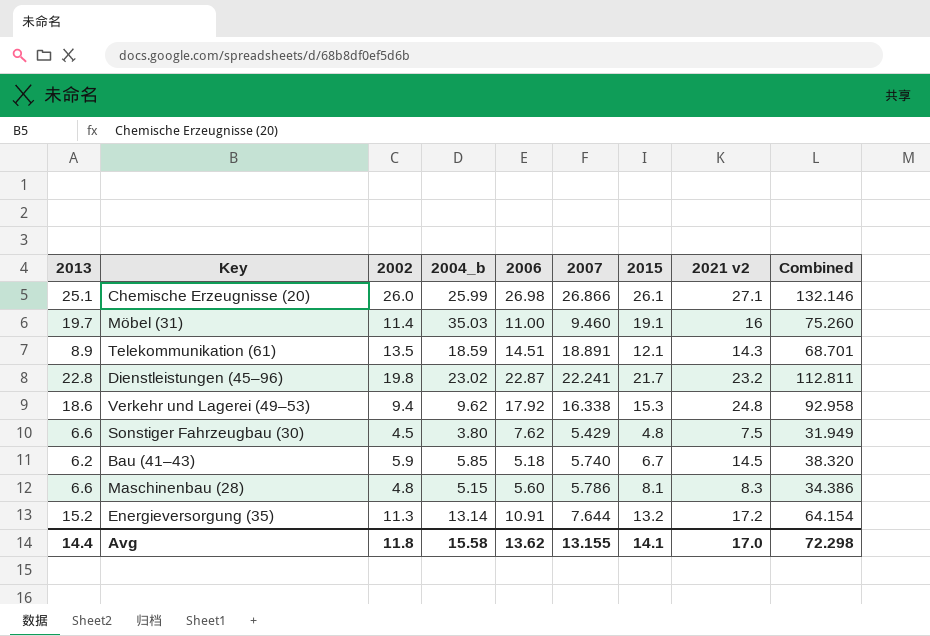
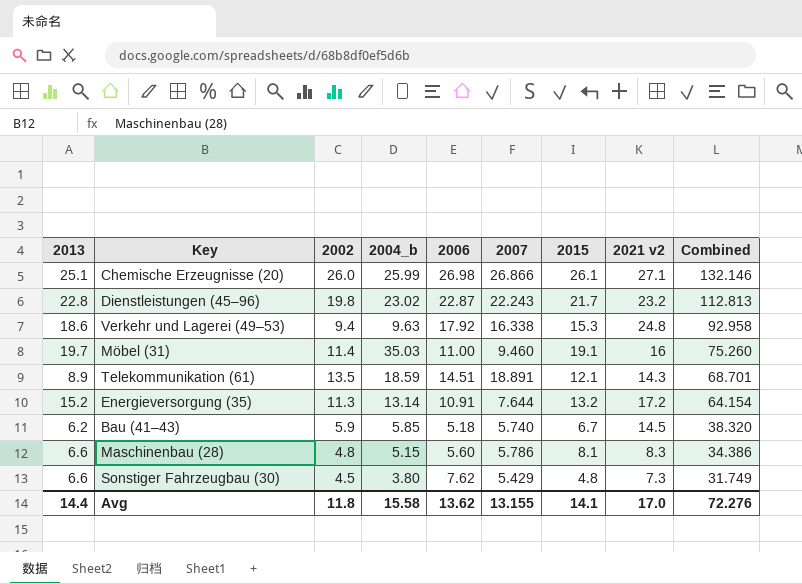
row order: none -> Combined descending
Dienstleistungen (45–96) | 2007: 22.241 -> 22.243
Dienstleistungen (45–96) | Combined: 112.811 -> 112.813
Verkehr und Lagerei (49–53) | 2004_b: 9.62 -> 9.63
Sonstiger Fahrzeugbau (30) | 2021 v2: 7.5 -> 7.3
Sonstiger Fahrzeugbau (30) | Combined: 31.949 -> 31.749
Avg | Combined: 72.298 -> 72.276

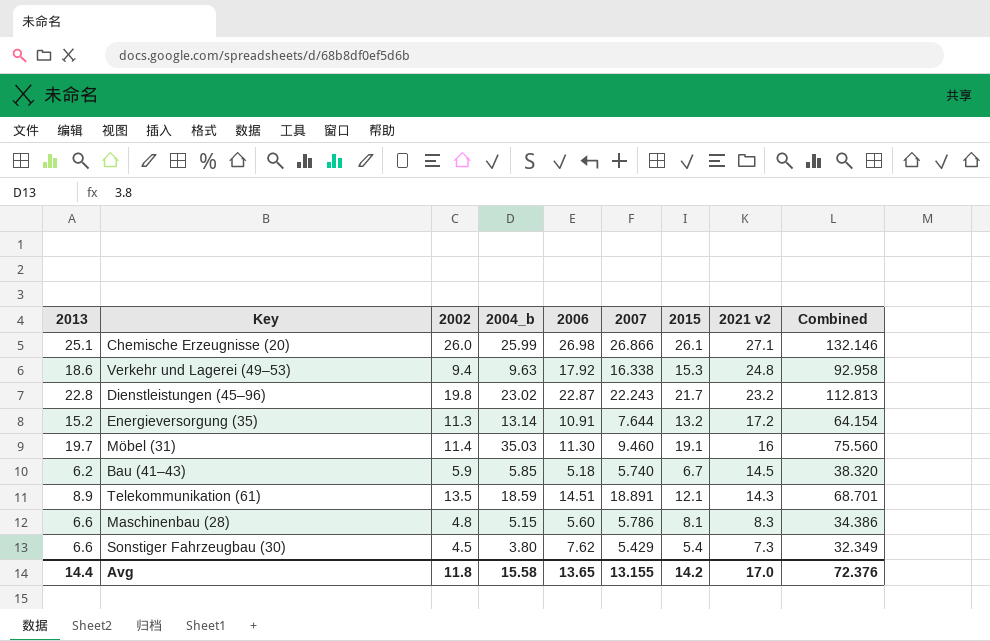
row order: Combined descending -> 2021 v2 descending
Möbel (31) | 2006: 11.00 -> 11.30
Möbel (31) | Combined: 75.260 -> 75.560
Sonstiger Fahrzeugbau (30) | 2015: 4.8 -> 5.4
Sonstiger Fahrzeugbau (30) | Combined: 31.749 -> 32.349
Avg | 2006: 13.62 -> 13.65
Avg | 2015: 14.1 -> 14.2
Avg | Combined: 72.276 -> 72.376

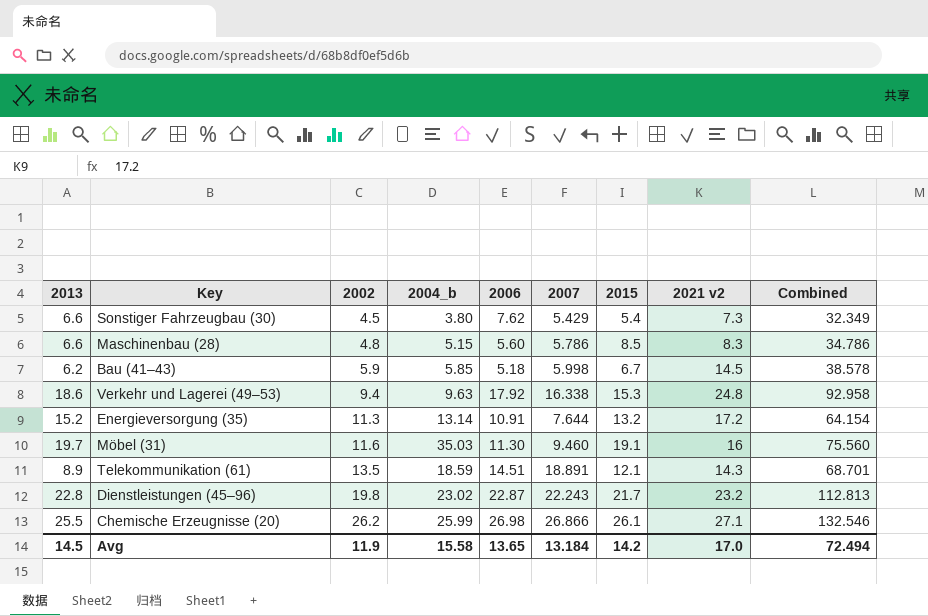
row order: 2021 v2 descending -> 2002 ascending
Maschinenbau (28) | 2015: 8.1 -> 8.5
Maschinenbau (28) | Combined: 34.386 -> 34.786
Bau (41–43) | 2007: 5.740 -> 5.998
Bau (41–43) | Combined: 38.320 -> 38.578
Möbel (31) | 2002: 11.4 -> 11.6
Chemische Erzeugnisse (20) | 2013: 25.1 -> 25.5
Chemische Erzeugnisse (20) | 2002: 26.0 -> 26.2
Chemische Erzeugnisse (20) | Combined: 132.146 -> 132.546
Avg | 2013: 14.4 -> 14.5
Avg | 2002: 11.8 -> 11.9
Avg | 2007: 13.155 -> 13.184
Avg | Combined: 72.376 -> 72.494

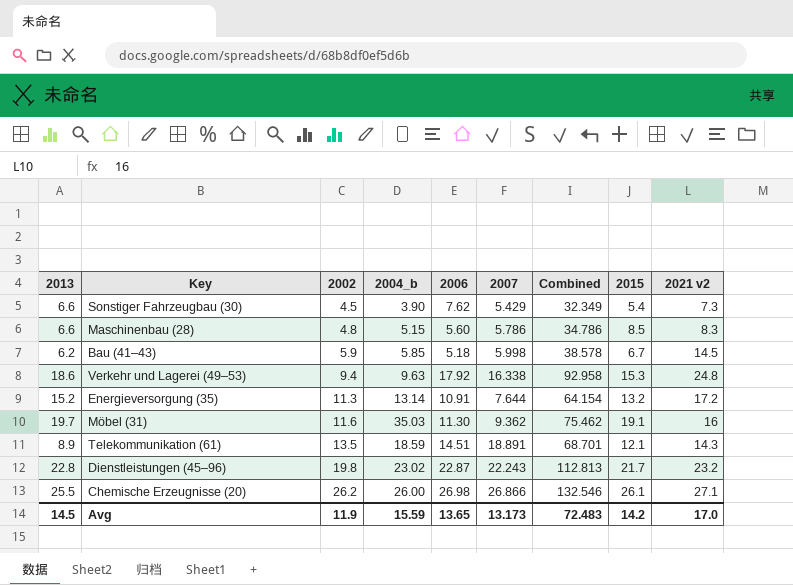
column Combined | position: 9 -> 7
Sonstiger Fahrzeugbau (30) | 2004_b: 3.80 -> 3.90
Möbel (31) | 2007: 9.460 -> 9.362
Möbel (31) | Combined: 75.560 -> 75.462
Chemische Erzeugnisse (20) | 2004_b: 25.99 -> 26.00
Avg | 2004_b: 15.58 -> 15.59
Avg | 2007: 13.184 -> 13.173
Avg | Combined: 72.494 -> 72.483

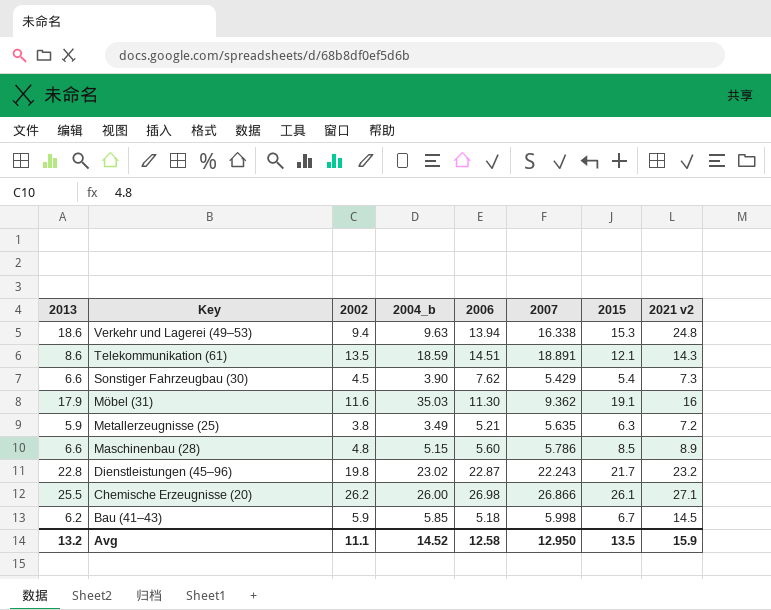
row order: 2002 ascending -> Key descending
column Combined | formula: [2013] + [2006] + [2007] + [2015] + [2021 v2] -> none
row Energieversorgung (35): 15.2 | 11.3 | 13.14 | 10.91 | 7.644 | 64.154 | 13.2 | 17.2 -> none
Verkehr und Lagerei (49–53) | 2006: 17.92 -> 13.94
Telekommunikation (61) | 2013: 8.9 -> 8.6
Möbel (31) | 2013: 19.7 -> 17.9
row Metallerzeugnisse (25): none -> 5.9 | 3.8 | 3.49 | 5.21 | 5.635 | 6.3 | 7.2
Maschinenbau (28) | 2021 v2: 8.3 -> 8.9
Avg | 2013: 14.5 -> 13.2
Avg | 2002: 11.9 -> 11.1
Avg | 2004_b: 15.59 -> 14.52
Avg | 2006: 13.65 -> 12.58
Avg | 2007: 13.173 -> 12.950
Avg | 2015: 14.2 -> 13.5
Avg | 2021 v2: 17.0 -> 15.9

